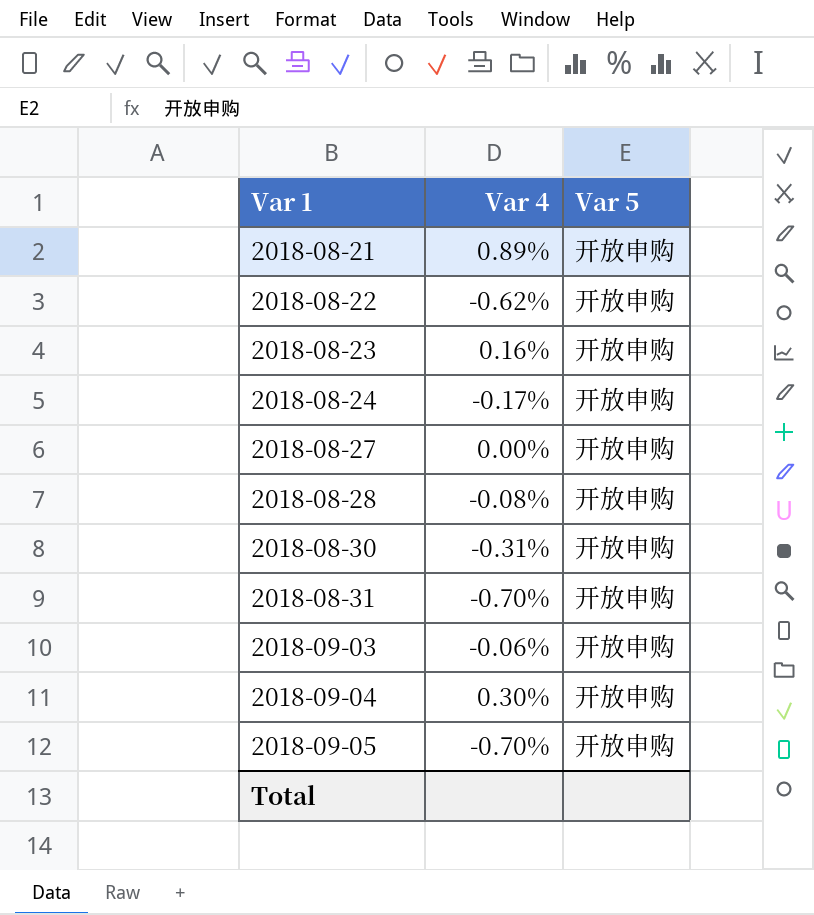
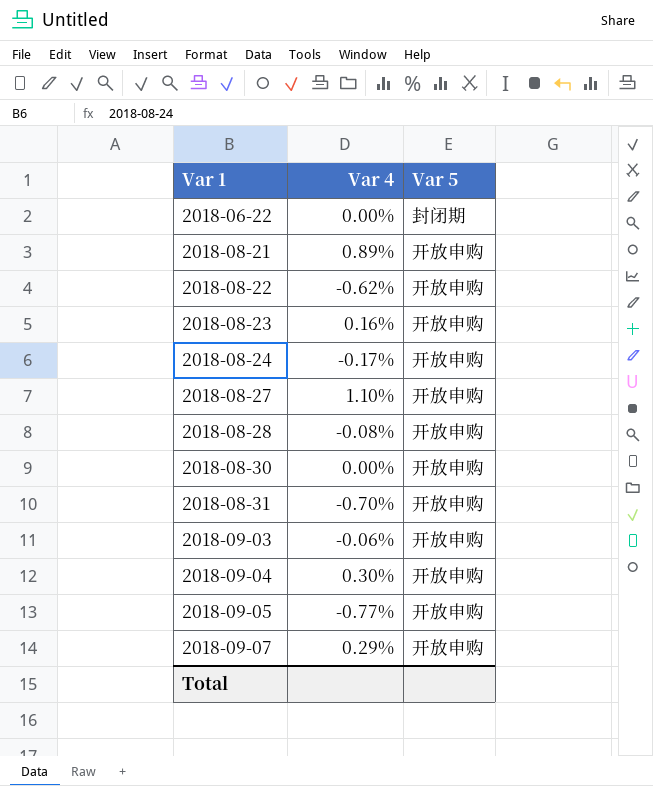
row 2018-06-22: none -> 0.00% | 封闭期
2018-08-27 | Var 4: 0.00% -> 1.10%
2018-08-30 | Var 4: -0.31% -> 0.00%
2018-09-05 | Var 4: -0.70% -> -0.77%
row 2018-09-07: none -> 0.29% | 开放申购

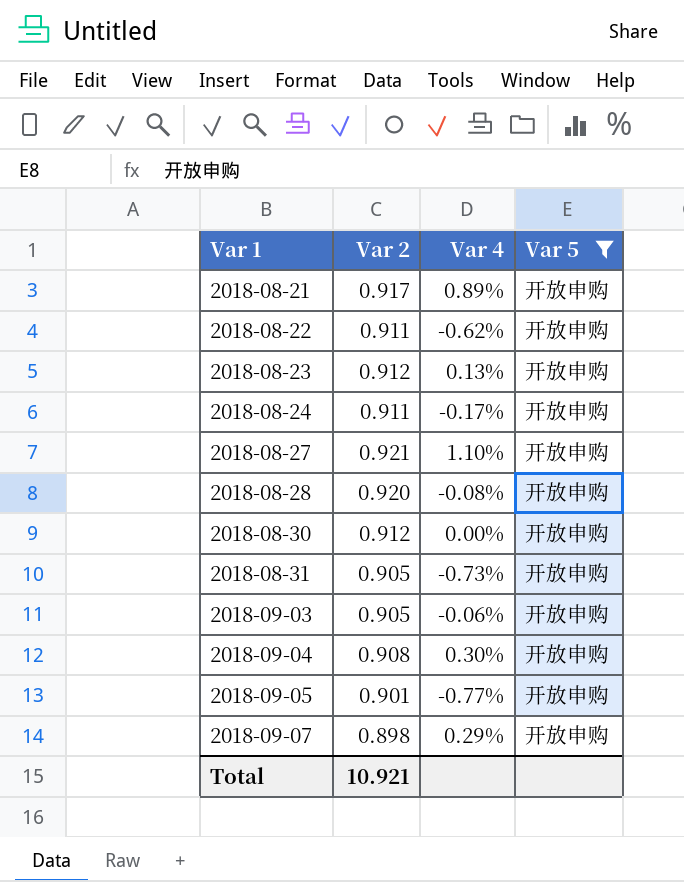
filter: none -> Var 5 = 开放申购
column Var 2 | position: none -> 2
2018-08-23 | Var 4: 0.16% -> 0.13%
2018-08-31 | Var 4: -0.70% -> -0.73%

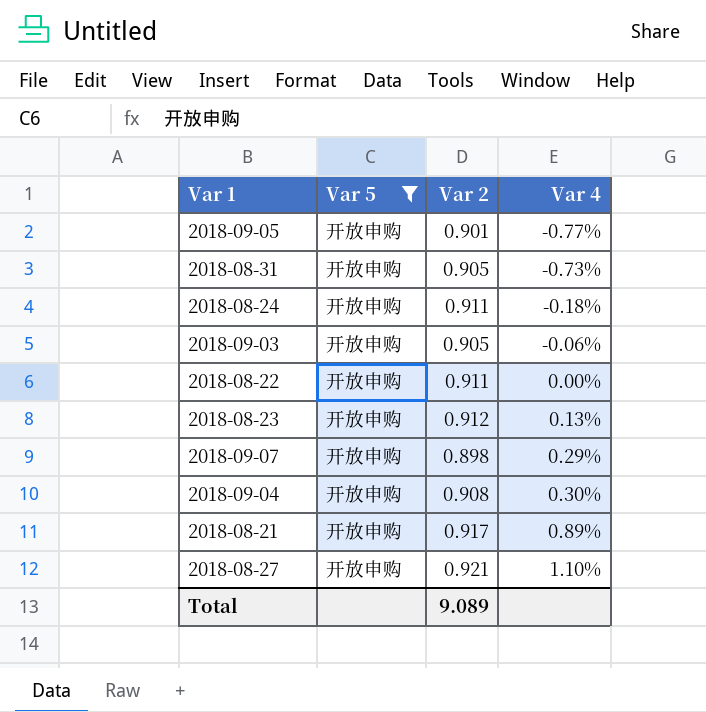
row order: Var 1 ascending -> Var 4 ascending
column Var 5 | position: 4 -> 2
row 2018-08-28: 0.920 | -0.08% | 开放申购 -> none
row 2018-08-30: 0.912 | 0.00% | 开放申购 -> none
2018-08-24 | Var 4: -0.17% -> -0.18%
2018-08-22 | Var 4: -0.62% -> 0.00%
Total | Var 2: 10.921 -> 9.089

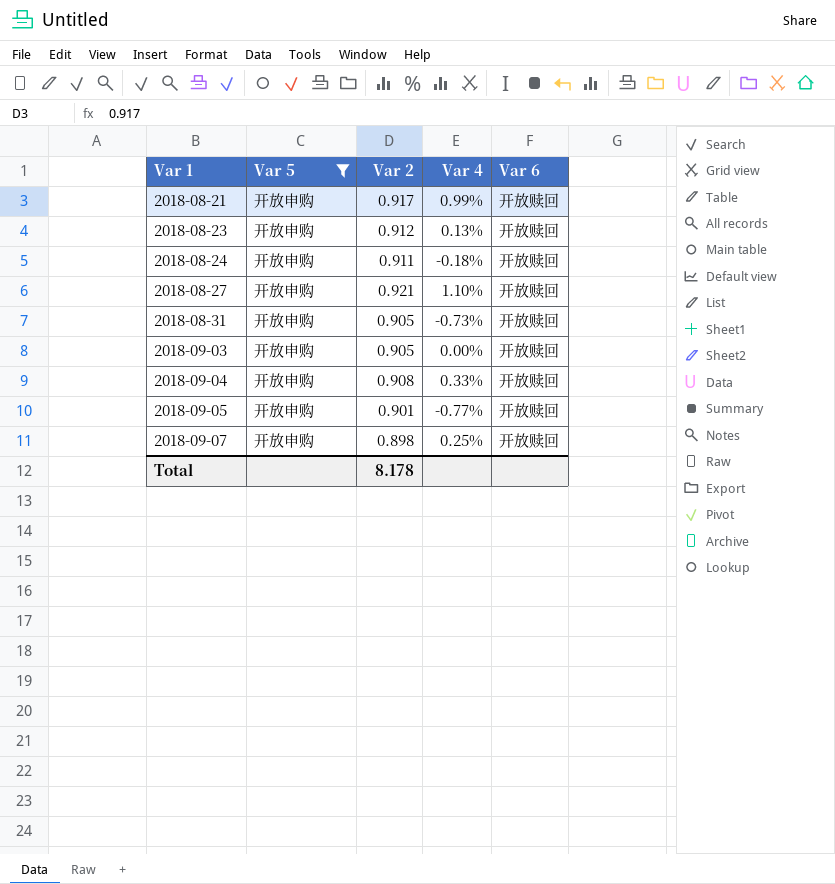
row order: Var 4 ascending -> Var 1 ascending
column Var 6 | position: none -> 5
row 2018-08-22: 开放申购 | 0.911 | 0.00% -> none
2018-08-21 | Var 4: 0.89% -> 0.99%
2018-09-03 | Var 4: -0.06% -> 0.00%
2018-09-04 | Var 4: 0.30% -> 0.33%
2018-09-07 | Var 4: 0.29% -> 0.25%
Total | Var 2: 9.089 -> 8.178

